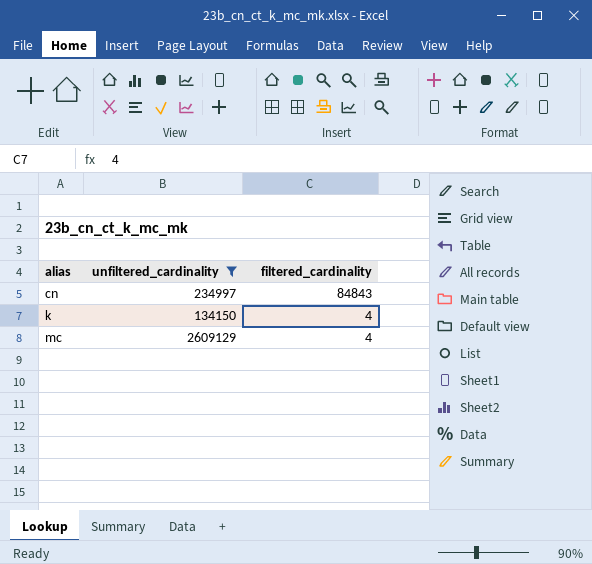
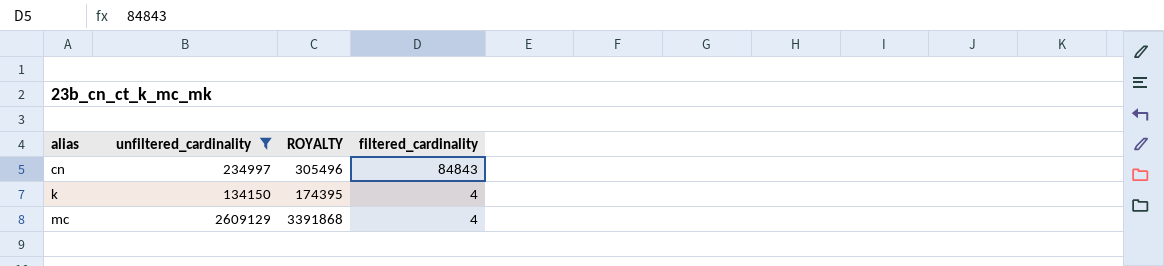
column ROYALTY | formula: none -> [unfiltered_cardinality] * 1.3

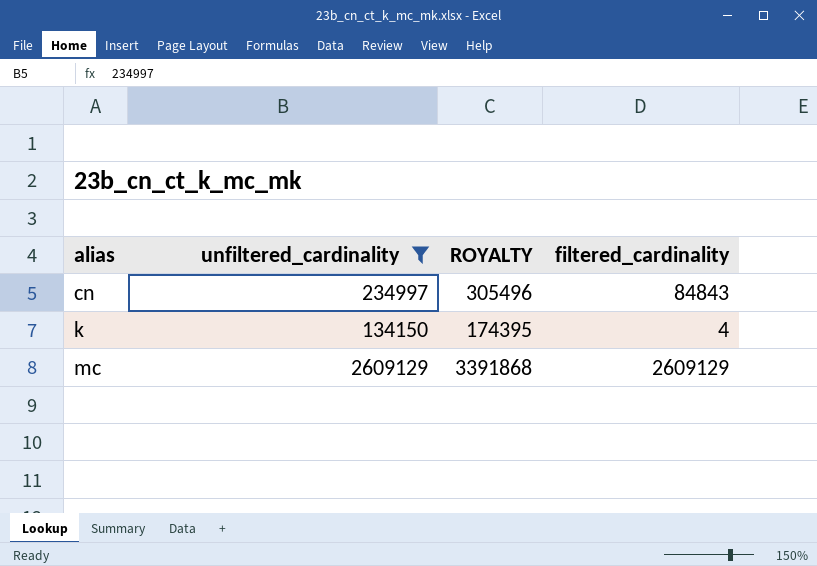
mc | filtered_cardinality: 4 -> 2609129

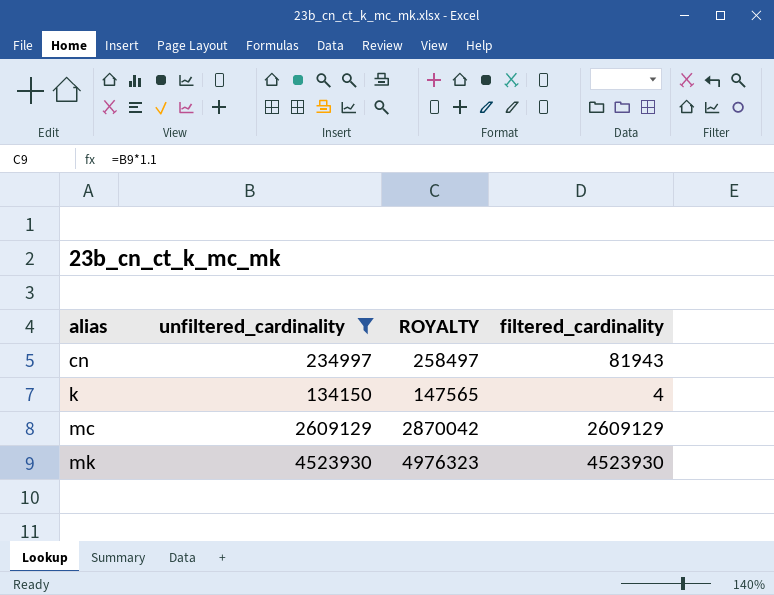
column ROYALTY | formula: [unfiltered_cardinality] * 1.3 -> [unfiltered_cardinality] * 1.1
cn | filtered_cardinality: 84843 -> 81943
row mk: none -> 4523930 | 4976323 | 4523930

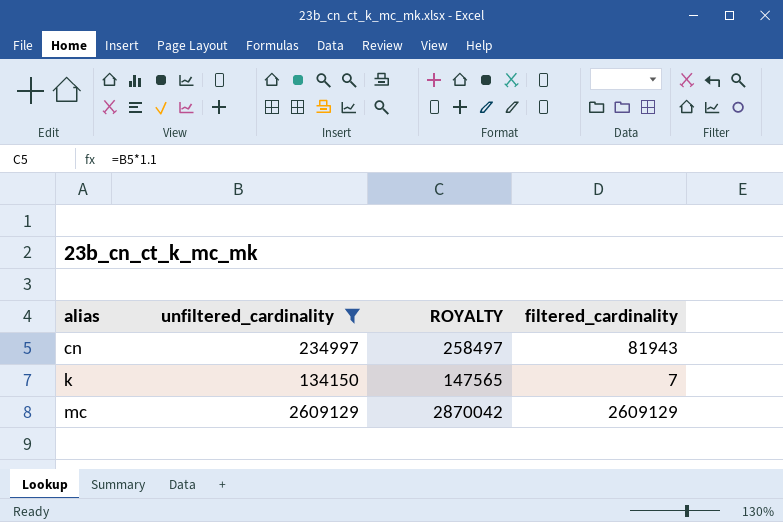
row mk: 4523930 | 4976323 | 4523930 -> none
k | filtered_cardinality: 4 -> 7

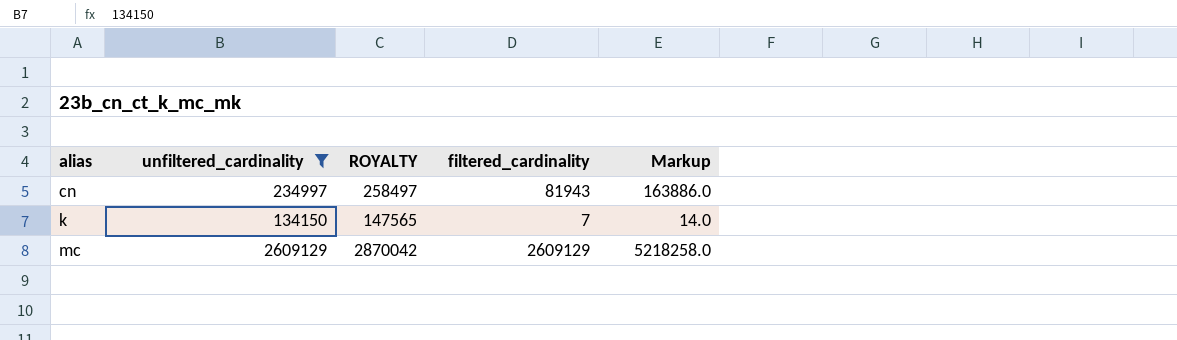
column Markup | formula: none -> [filtered_cardinality] * 2

